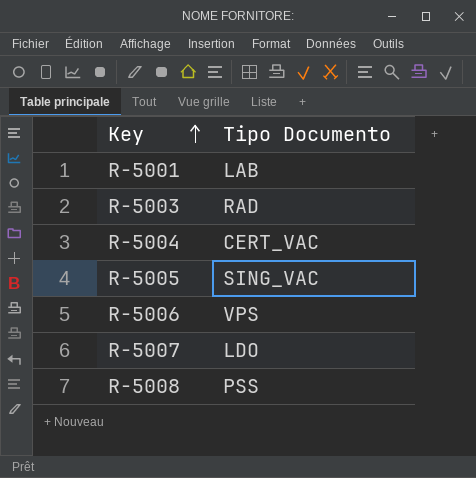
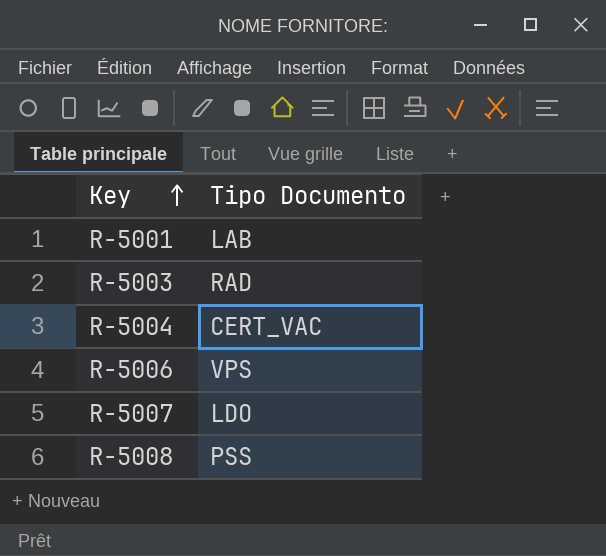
row R-5005: SING_VAC -> none

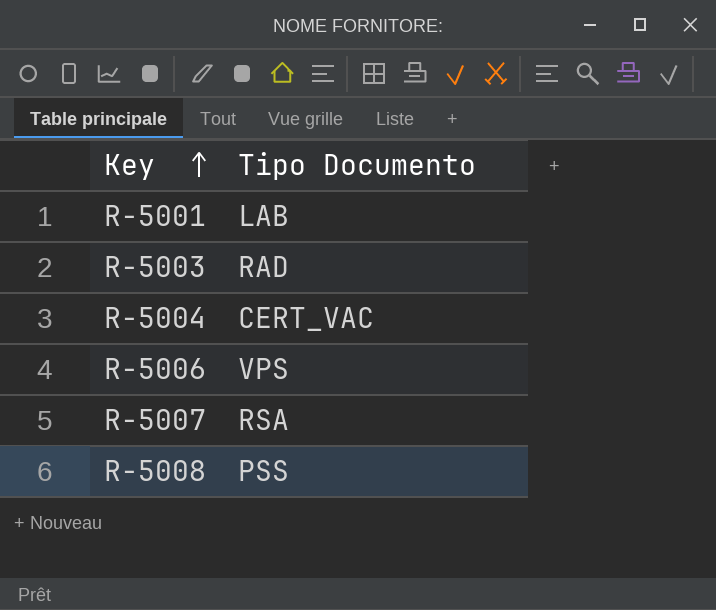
R-5007 | Tipo Documento: LDO -> RSA

